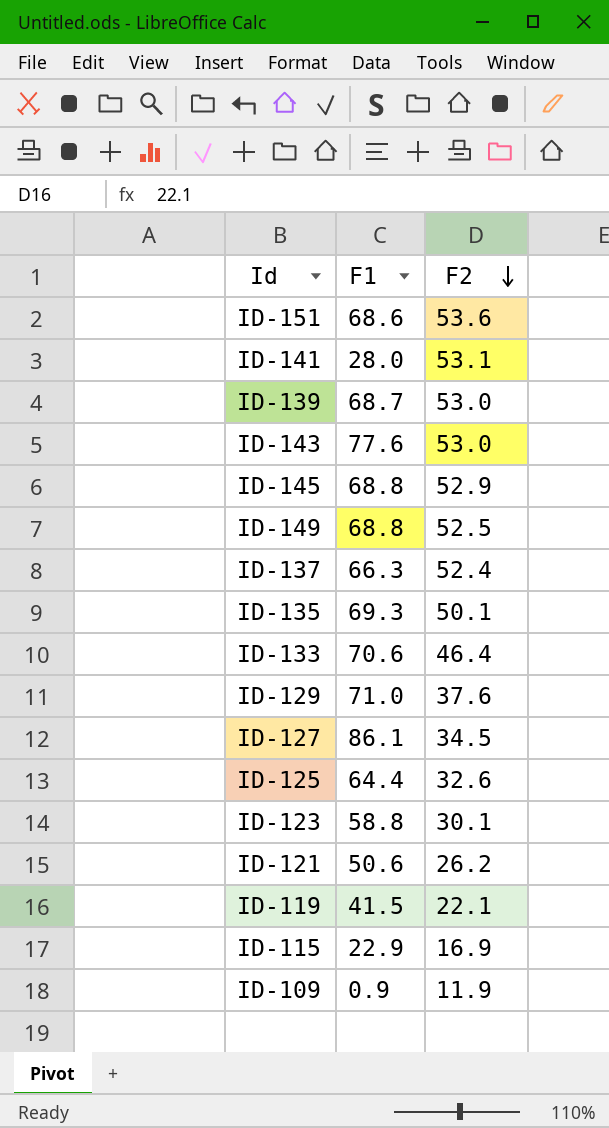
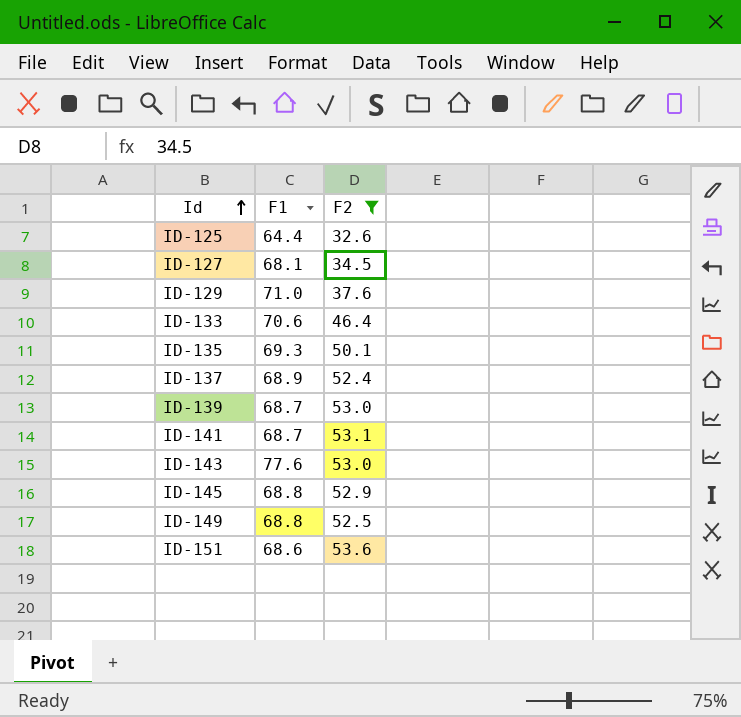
filter: none -> F2 >= 32.6
row order: F2 descending -> Id ascending
ID-127 | F1: 86.1 -> 68.1
ID-137 | F1: 66.3 -> 68.9
ID-141 | F1: 28.0 -> 68.7

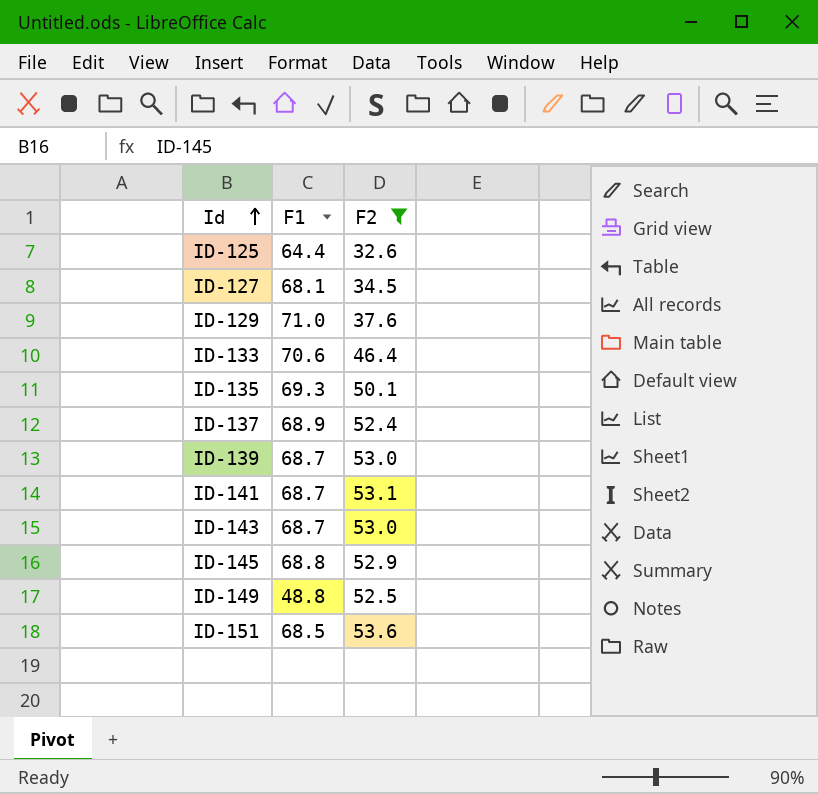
ID-143 | F1: 77.6 -> 68.7
ID-149 | F1: 68.8 -> 48.8
ID-151 | F1: 68.6 -> 68.5

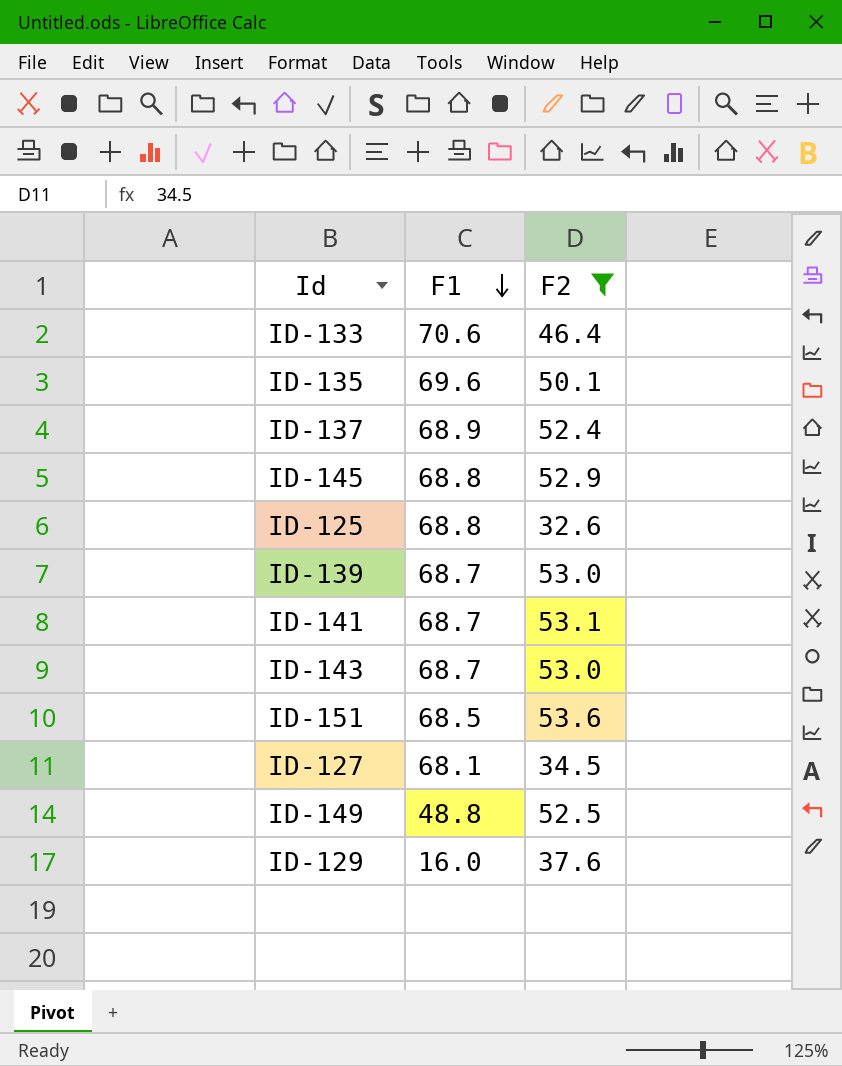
row order: Id ascending -> F1 descending
ID-135 | F1: 69.3 -> 69.6
ID-125 | F1: 64.4 -> 68.8
ID-129 | F1: 71.0 -> 16.0

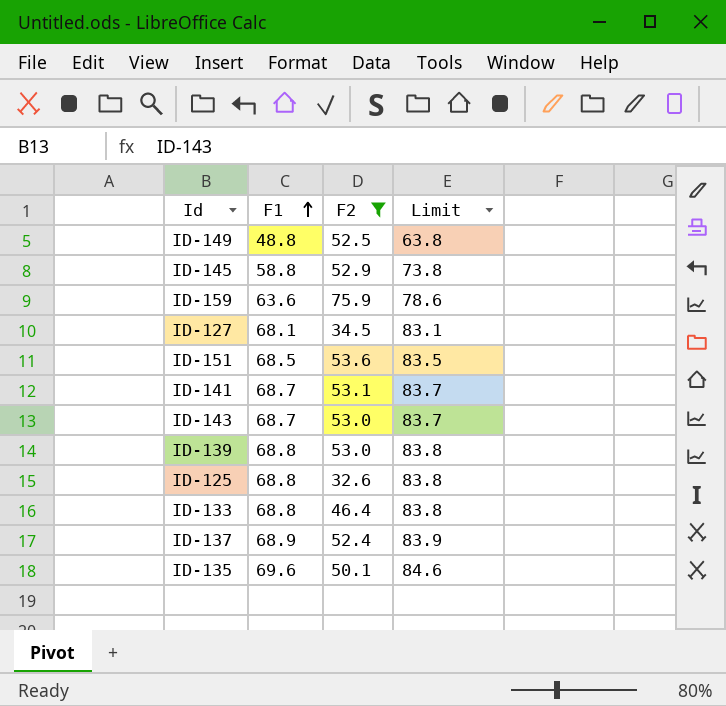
row order: F1 descending -> F1 ascending
column Limit | formula: none -> [F1] + 15
row ID-129: 16.0 | 37.6 -> none
ID-145 | F1: 68.8 -> 58.8
row ID-159: none -> 63.6 | 75.9 | 78.6
ID-139 | F1: 68.7 -> 68.8
ID-133 | F1: 70.6 -> 68.8

